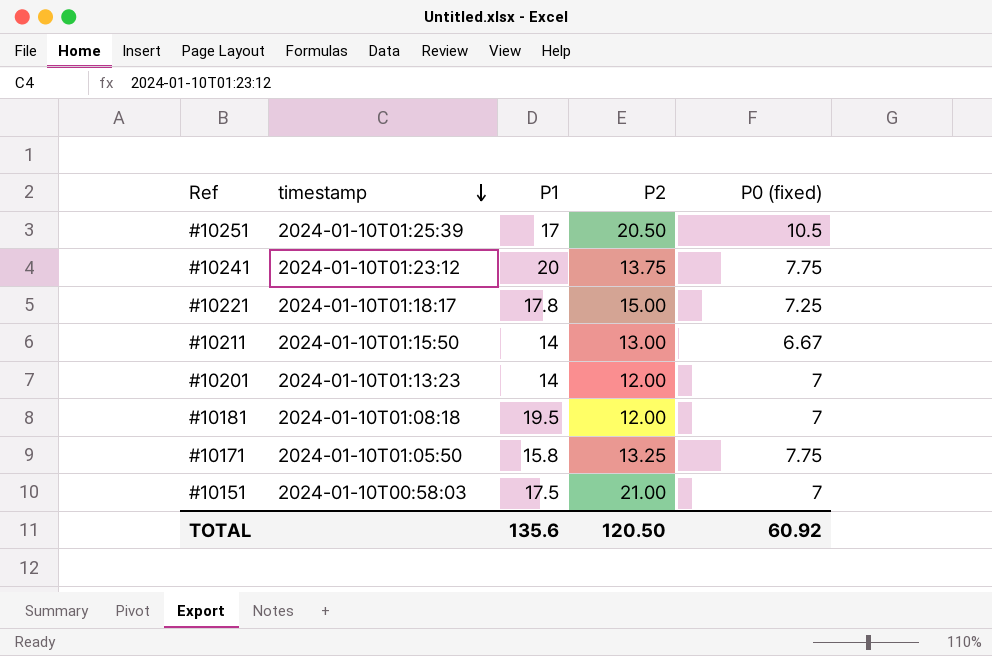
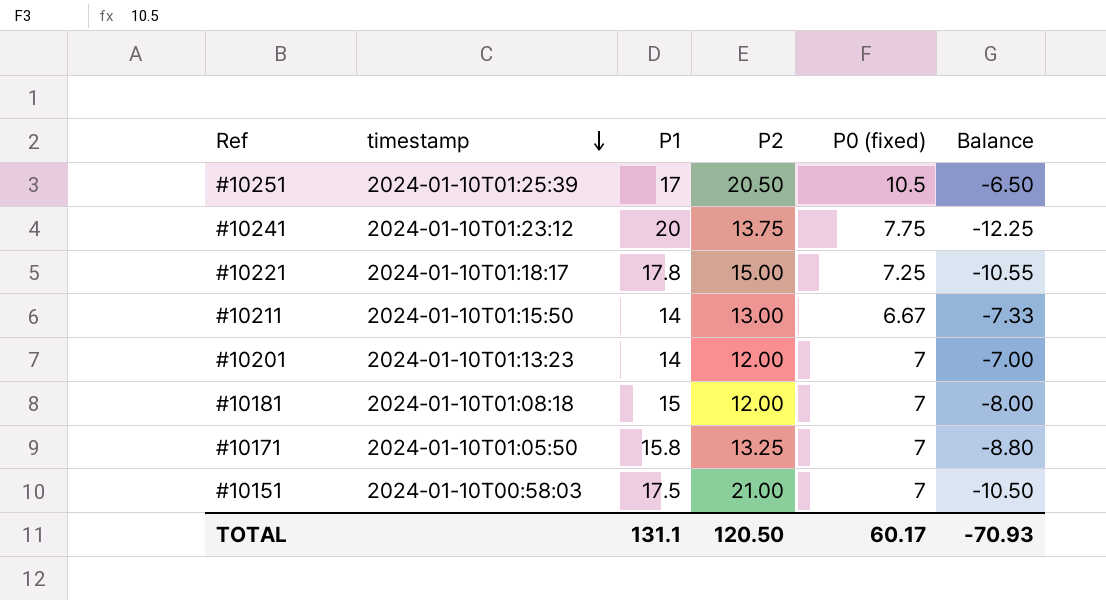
column Balance | formula: none -> [P0 (fixed)] - [P1]
#10181 | P1: 19.5 -> 15
#10171 | P0 (fixed): 7.75 -> 7
TOTAL | P1: 135.6 -> 131.1
TOTAL | P0 (fixed): 60.92 -> 60.17

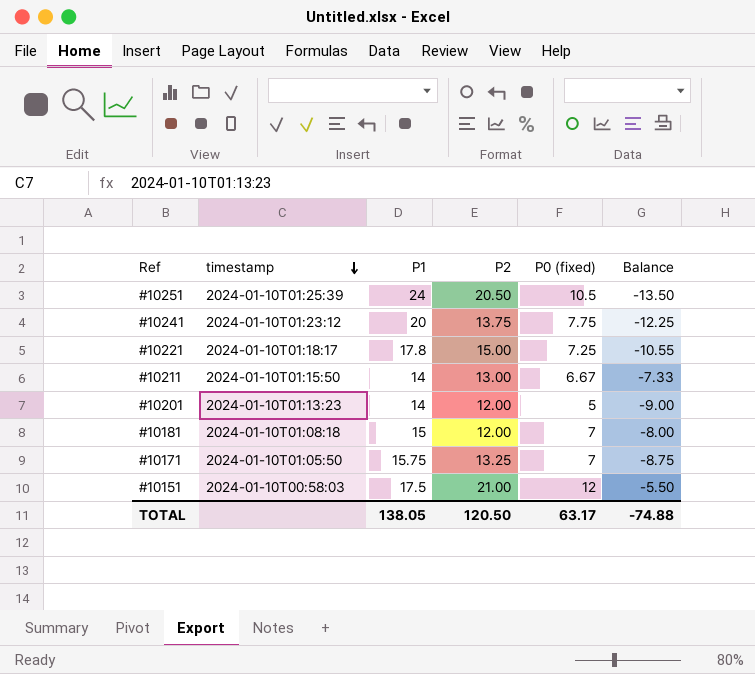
#10251 | P1: 17 -> 24
#10251 | Balance: -6.50 -> -13.50
#10201 | P0 (fixed): 7 -> 5
#10201 | Balance: -7.00 -> -9.00
#10171 | P1: 15.8 -> 15.75
#10171 | Balance: -8.80 -> -8.75
#10151 | P0 (fixed): 7 -> 12
#10151 | Balance: -10.50 -> -5.50
TOTAL | P1: 131.1 -> 138.05
TOTAL | P0 (fixed): 60.17 -> 63.17
TOTAL | Balance: -70.93 -> -74.88

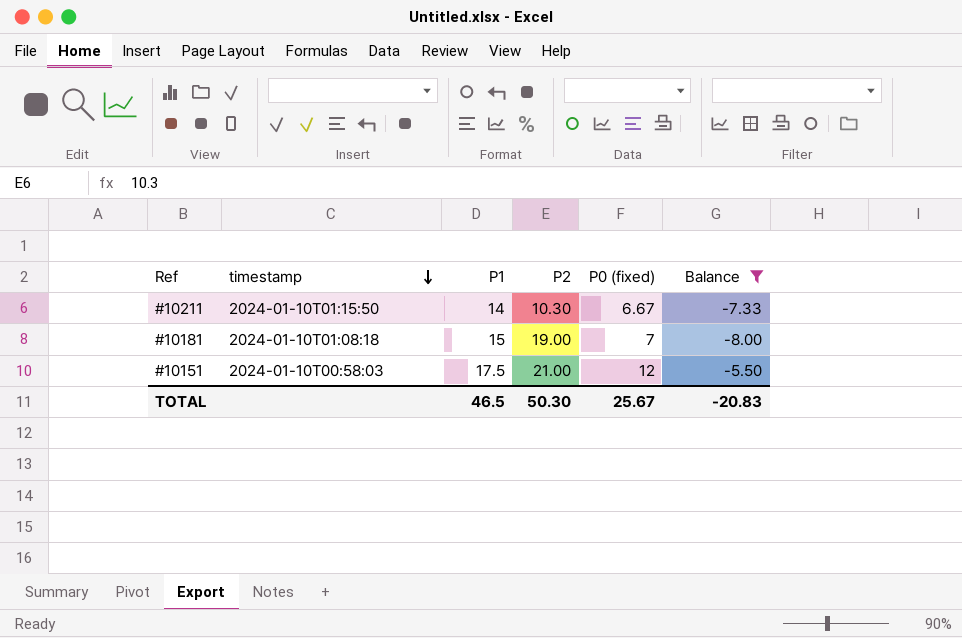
filter: none -> Balance >= -8.00
#10211 | P2: 13.00 -> 10.30
#10181 | P2: 12.00 -> 19.00
TOTAL | P1: 138.05 -> 46.5
TOTAL | P2: 120.50 -> 50.30
TOTAL | P0 (fixed): 63.17 -> 25.67
TOTAL | Balance: -74.88 -> -20.83

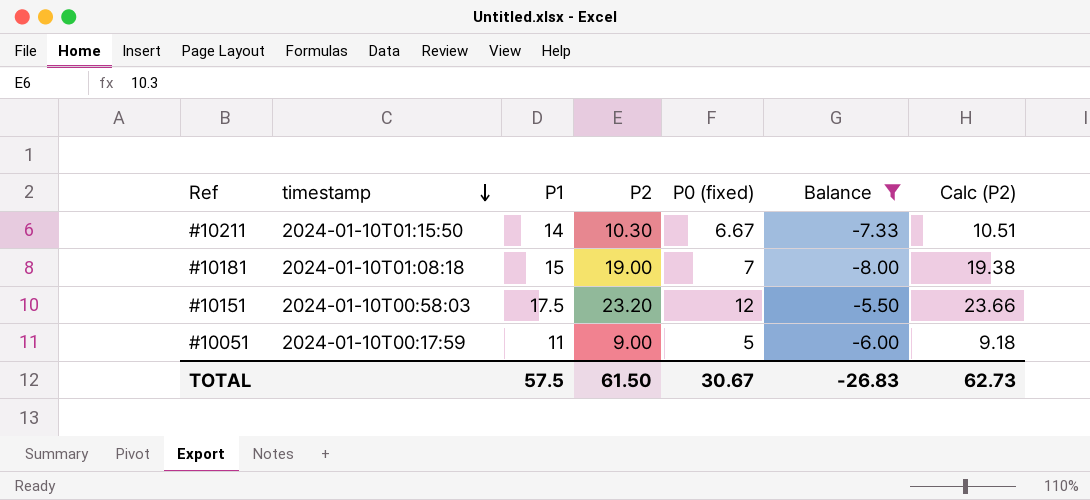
column Calc (P2) | formula: none -> [P2] * 1.02
#10151 | P2: 21.00 -> 23.20
row #10051: none -> 2024-01-10T00:17:59 | 11 | 9.00 | 5 | -6.00 | 9.18
TOTAL | P1: 46.5 -> 57.5
TOTAL | P2: 50.30 -> 61.50
TOTAL | P0 (fixed): 25.67 -> 30.67
TOTAL | Balance: -20.83 -> -26.83

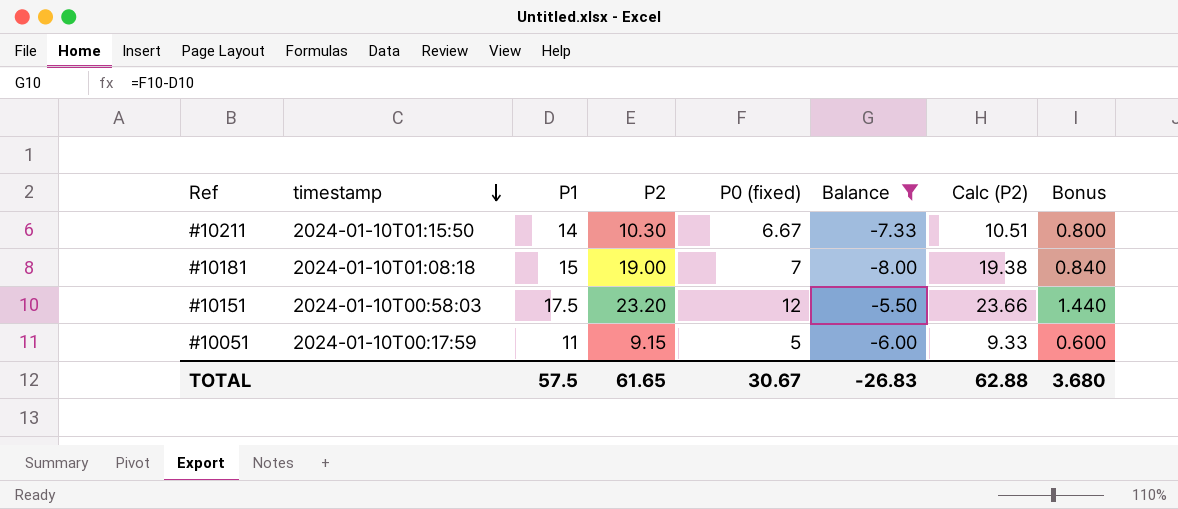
column Bonus | formula: none -> [P0 (fixed)] * 0.12
#10051 | P2: 9.00 -> 9.15
#10051 | Calc (P2): 9.18 -> 9.33
TOTAL | P2: 61.50 -> 61.65
TOTAL | Calc (P2): 62.73 -> 62.88

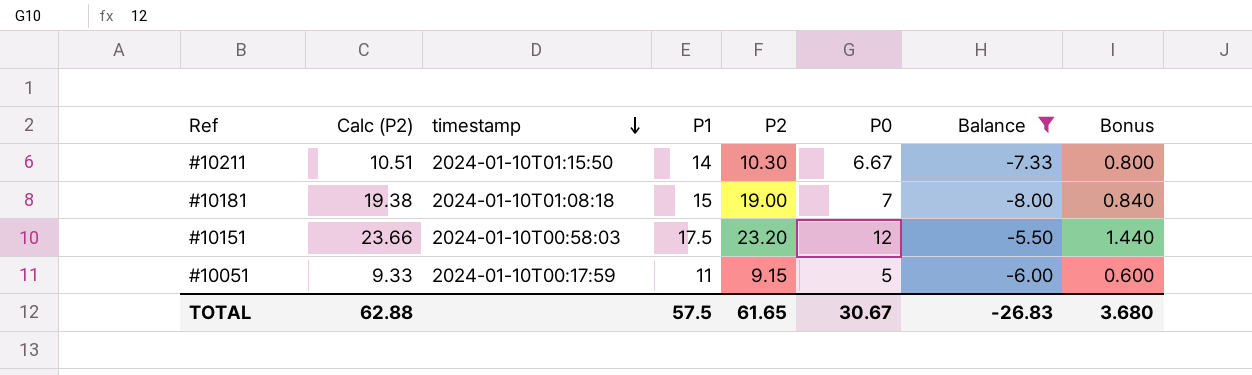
column Calc (P2) | position: 7 -> 2
column name: P0 (fixed) -> P0

